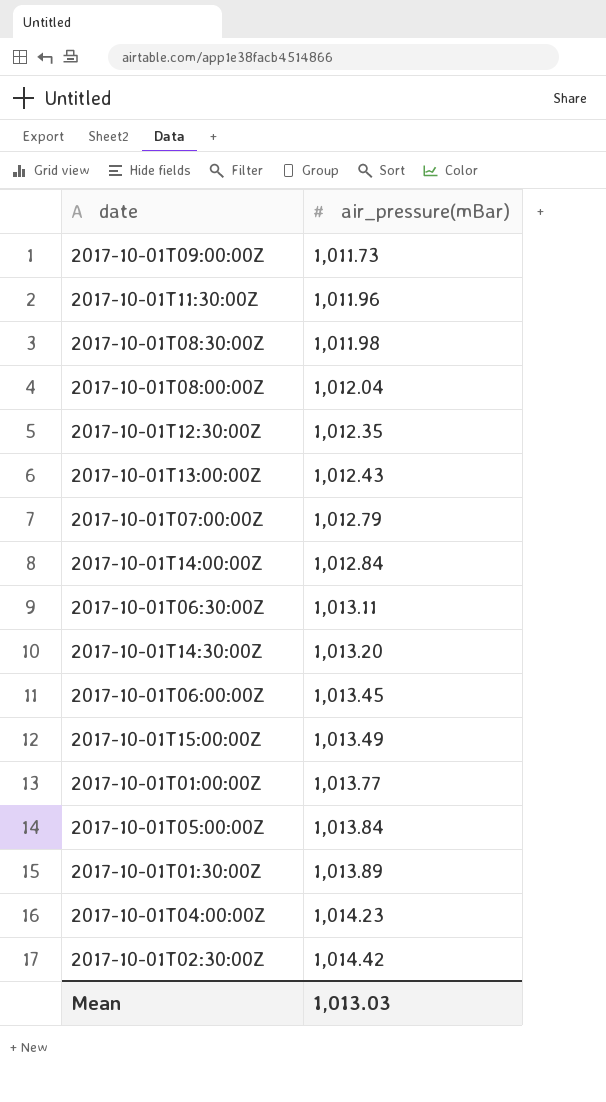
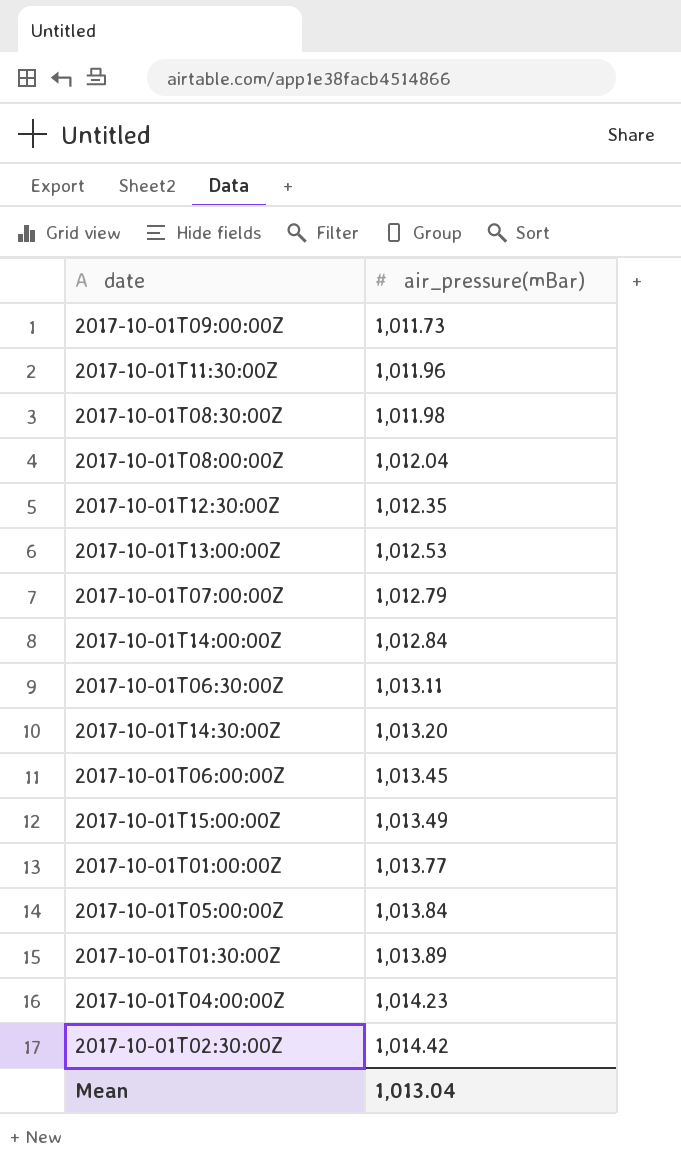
2017-10-01T13:00:00Z | air_pressure(mBar): 1,012.43 -> 1,012.53
Mean | air_pressure(mBar): 1,013.03 -> 1,013.04

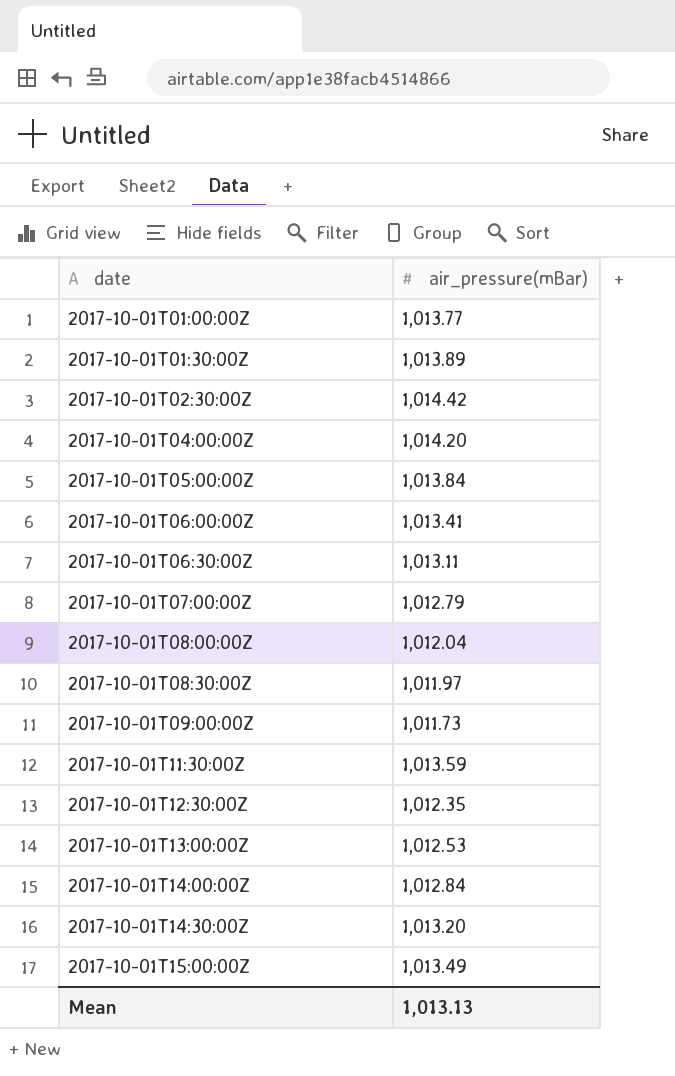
row order: air_pressure(mBar) ascending -> date ascending
2017-10-01T04:00:00Z | air_pressure(mBar): 1,014.23 -> 1,014.20
2017-10-01T06:00:00Z | air_pressure(mBar): 1,013.45 -> 1,013.41
2017-10-01T08:30:00Z | air_pressure(mBar): 1,011.98 -> 1,011.97
2017-10-01T11:30:00Z | air_pressure(mBar): 1,011.96 -> 1,013.59
Mean | air_pressure(mBar): 1,013.04 -> 1,013.13

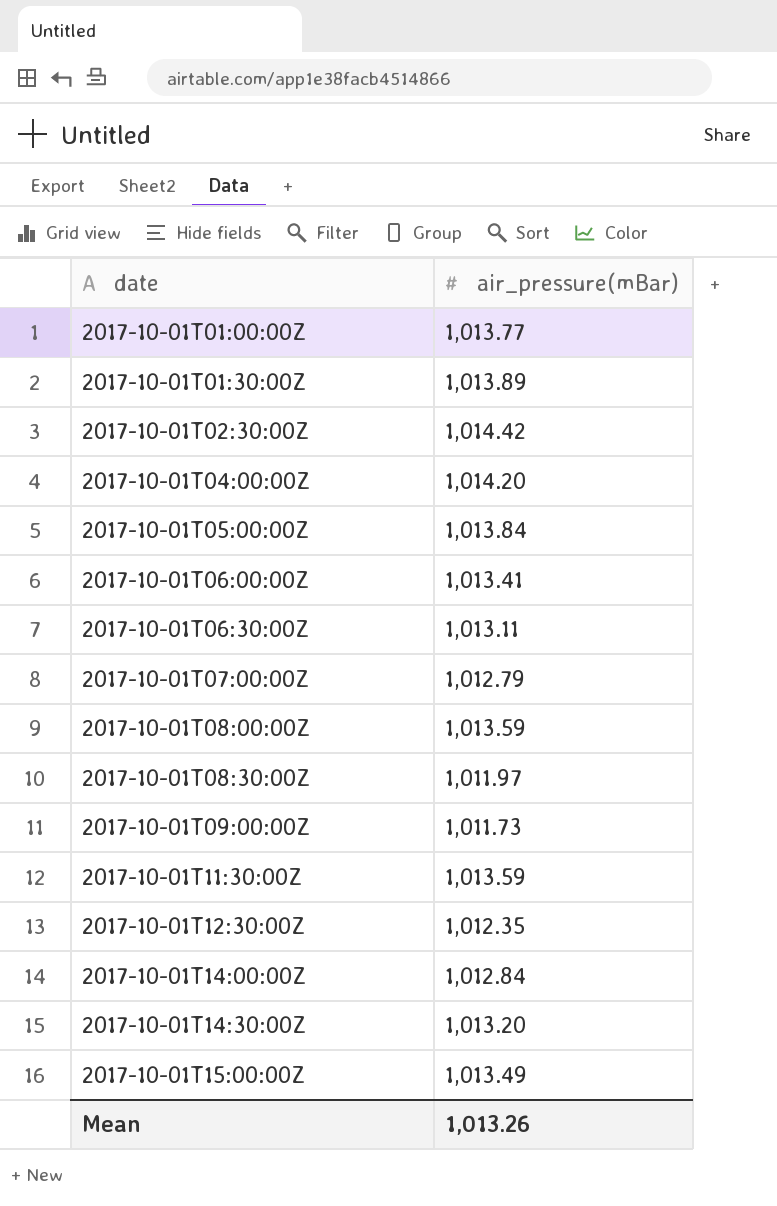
row 2017-10-01T13:00:00Z: 1,012.53 -> none
2017-10-01T08:00:00Z | air_pressure(mBar): 1,012.04 -> 1,013.59
Mean | air_pressure(mBar): 1,013.13 -> 1,013.26

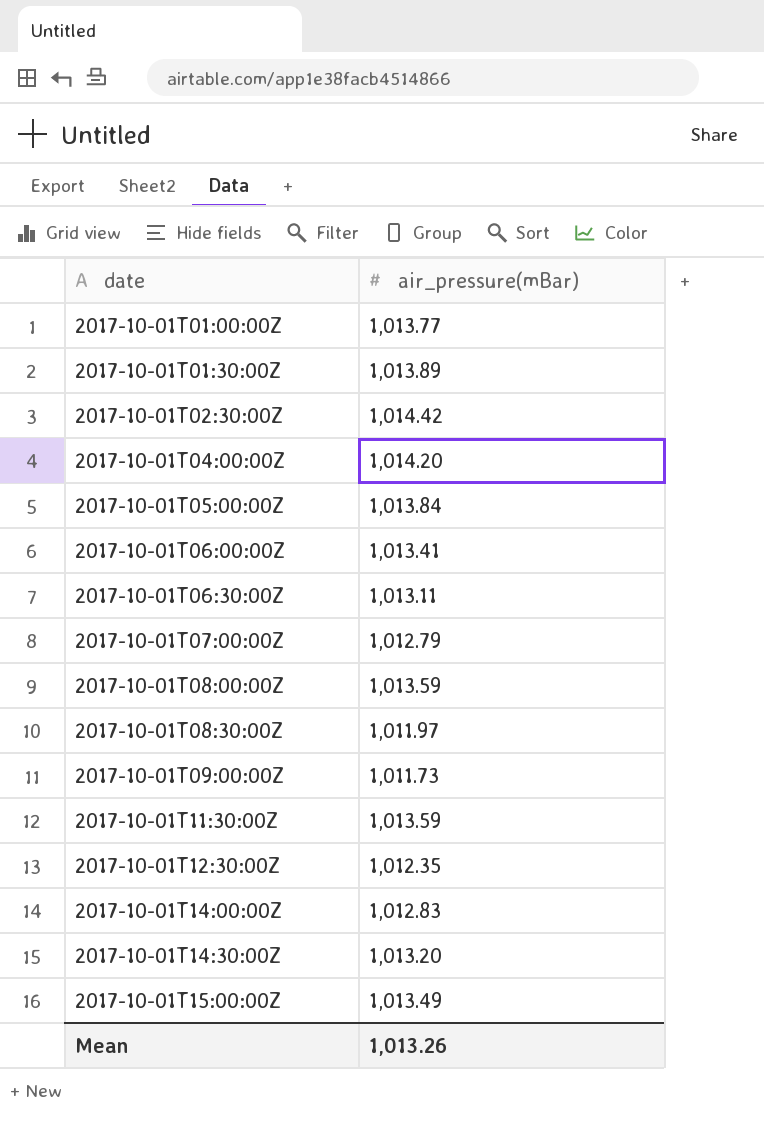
2017-10-01T14:00:00Z | air_pressure(mBar): 1,012.84 -> 1,012.83

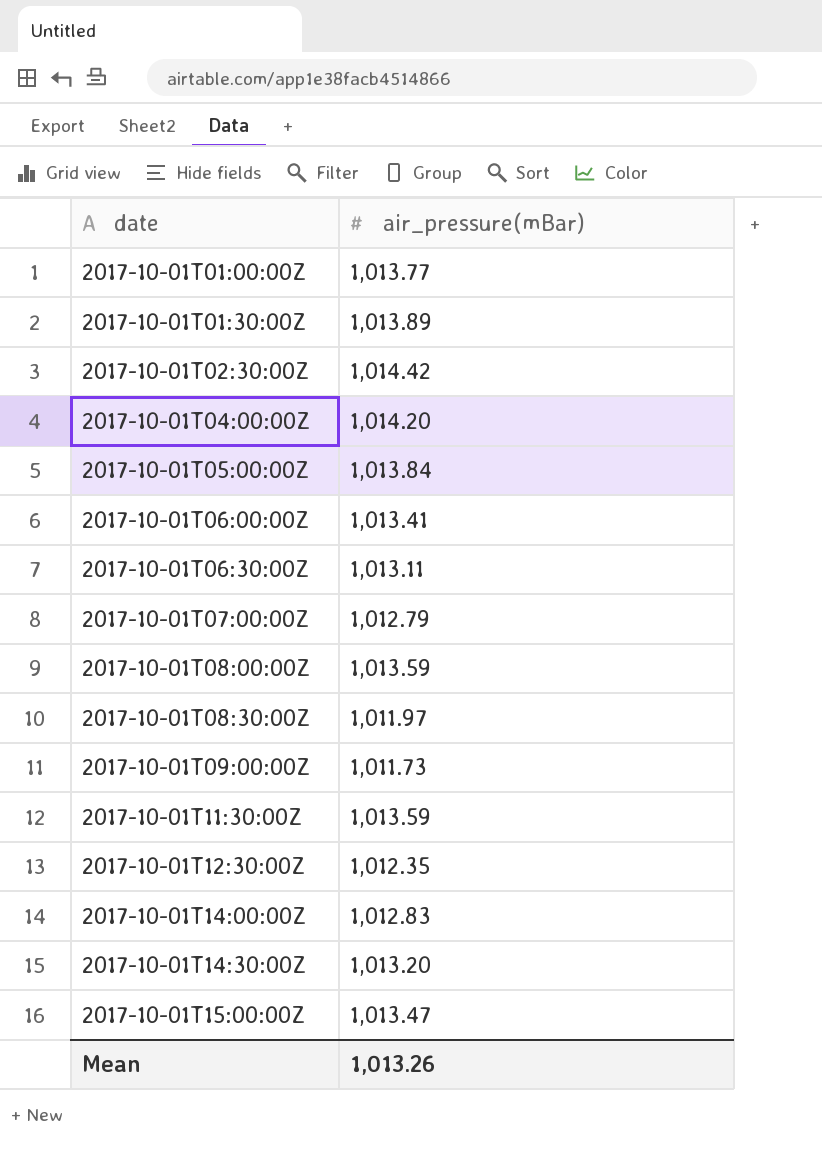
2017-10-01T15:00:00Z | air_pressure(mBar): 1,013.49 -> 1,013.47

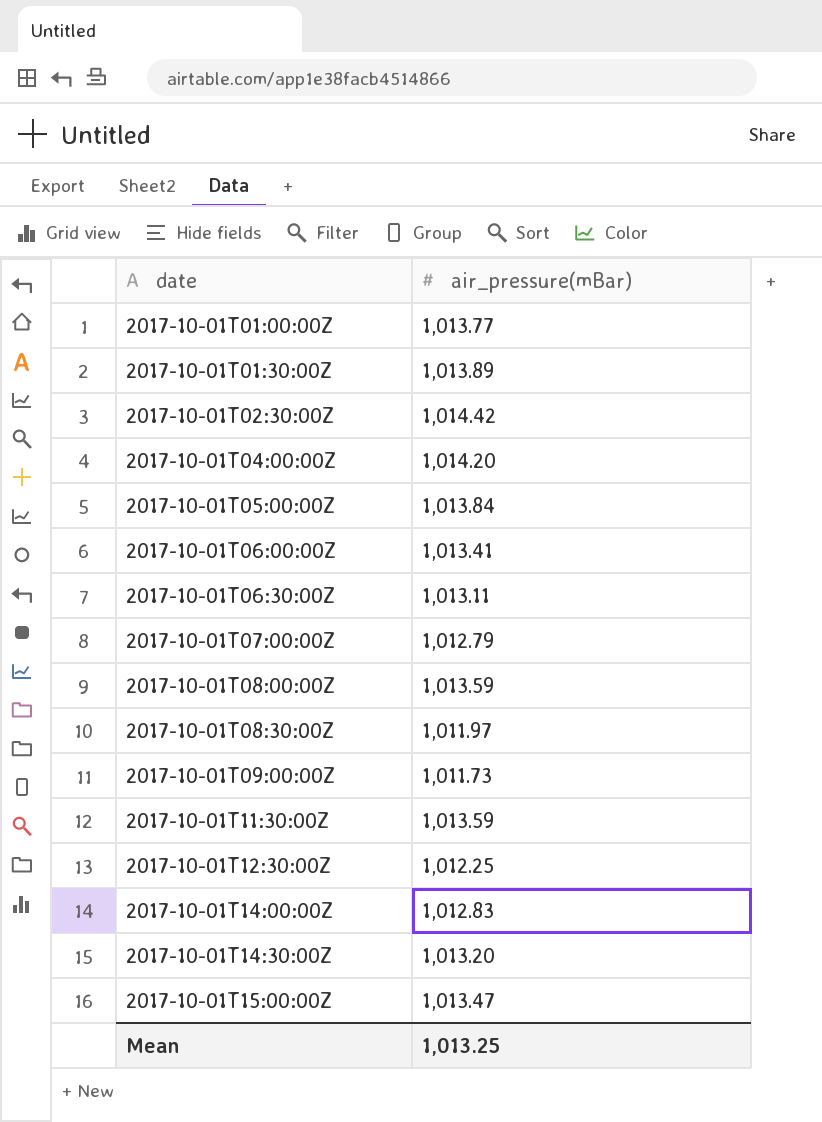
2017-10-01T12:30:00Z | air_pressure(mBar): 1,012.35 -> 1,012.25
Mean | air_pressure(mBar): 1,013.26 -> 1,013.25

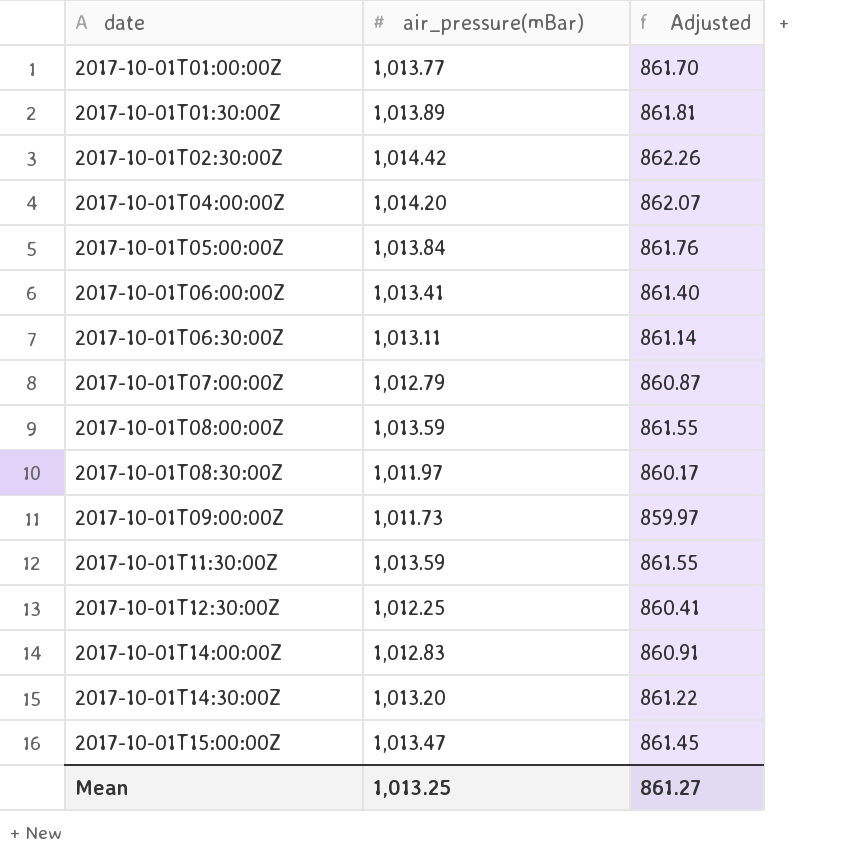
column Adjusted | formula: none -> [air_pressure(mBar)] * 0.85

